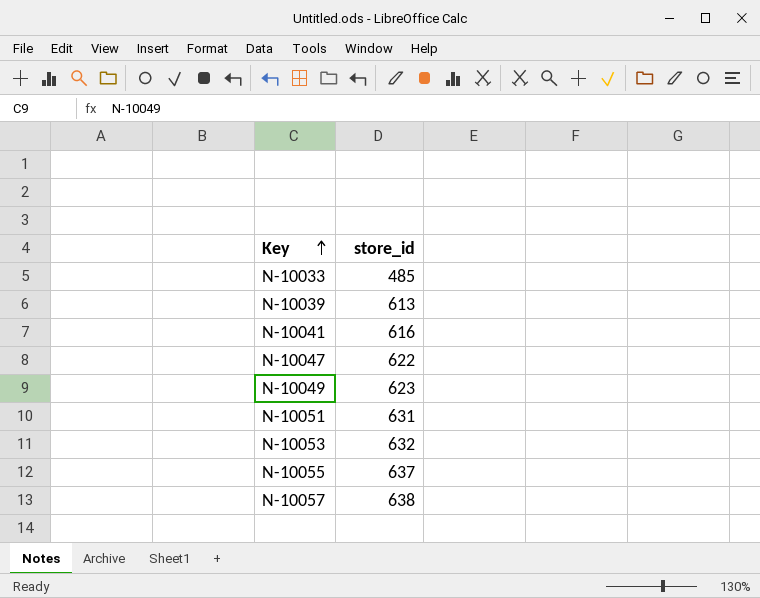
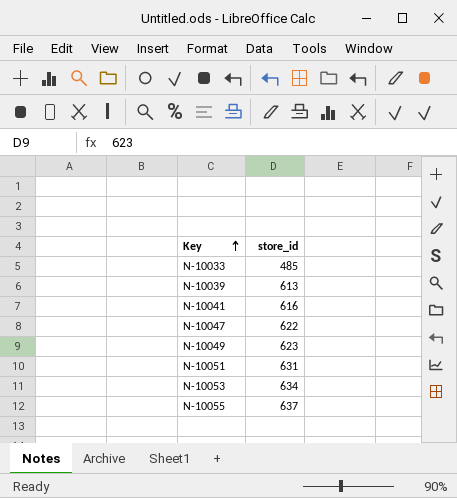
row N-10057: 638 -> none
N-10053 | store_id: 632 -> 634

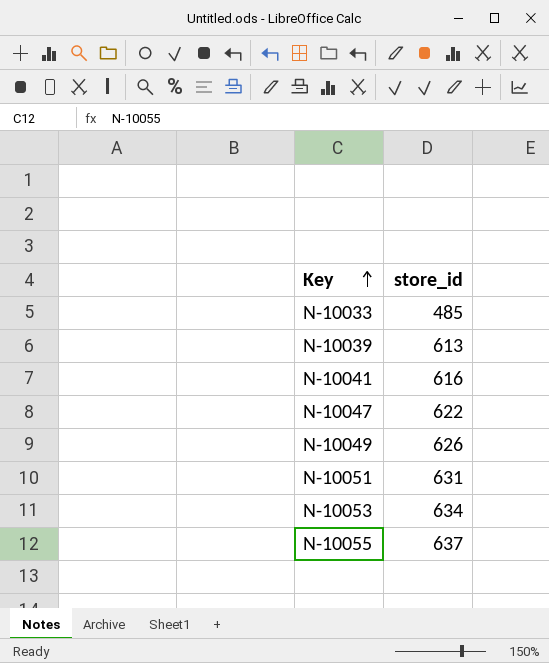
N-10049 | store_id: 623 -> 626

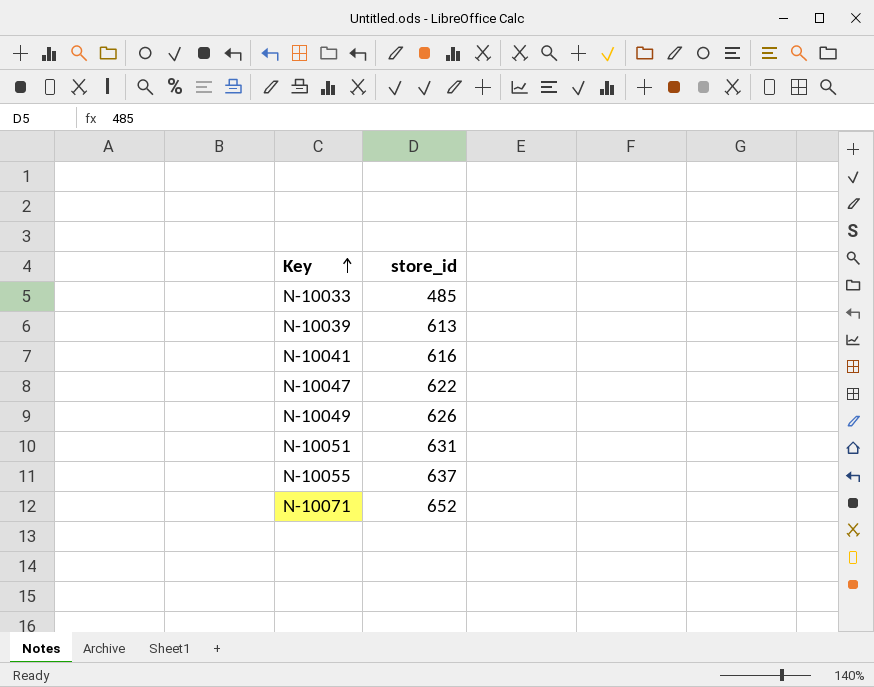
row N-10053: 634 -> none
row N-10071: none -> 652

